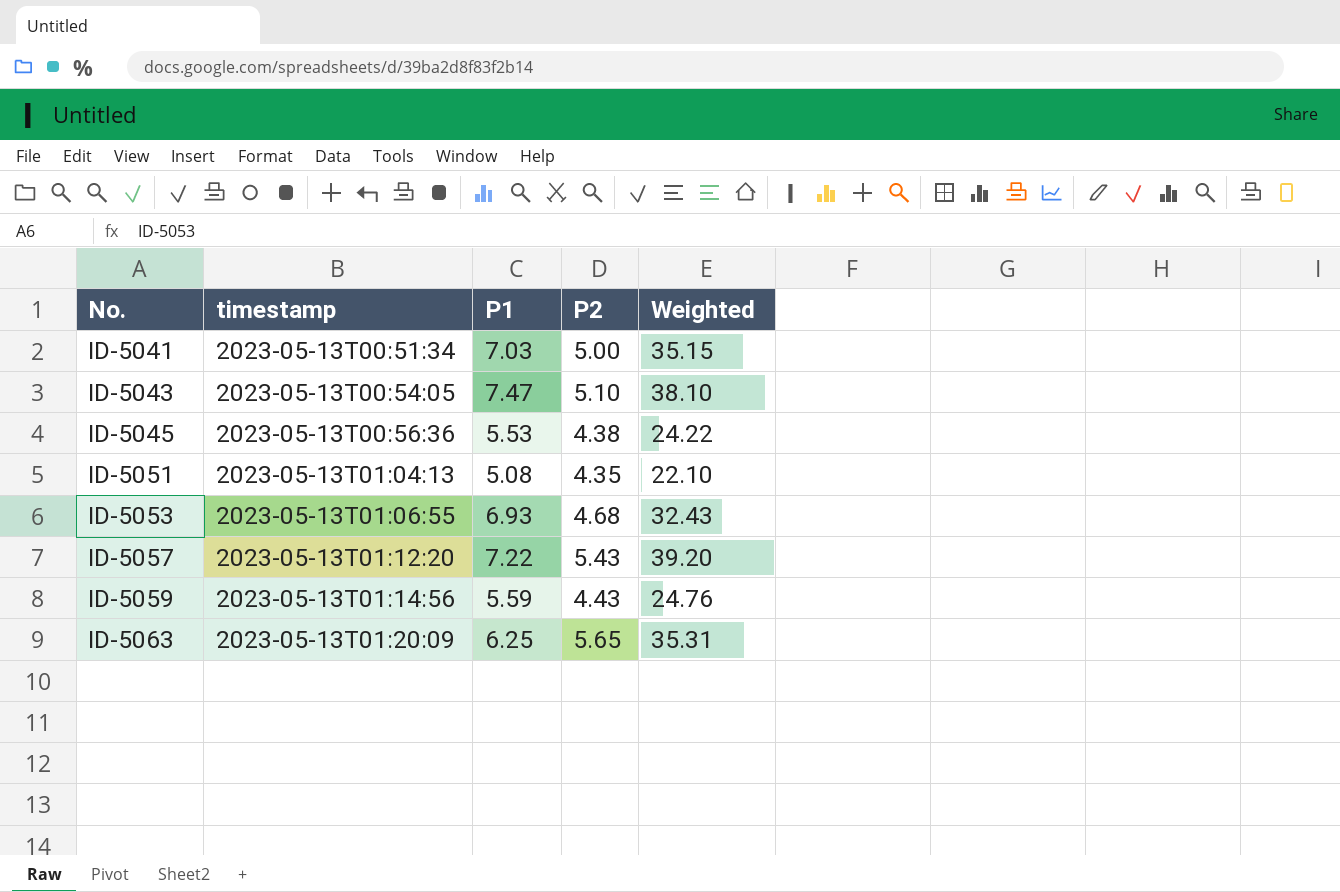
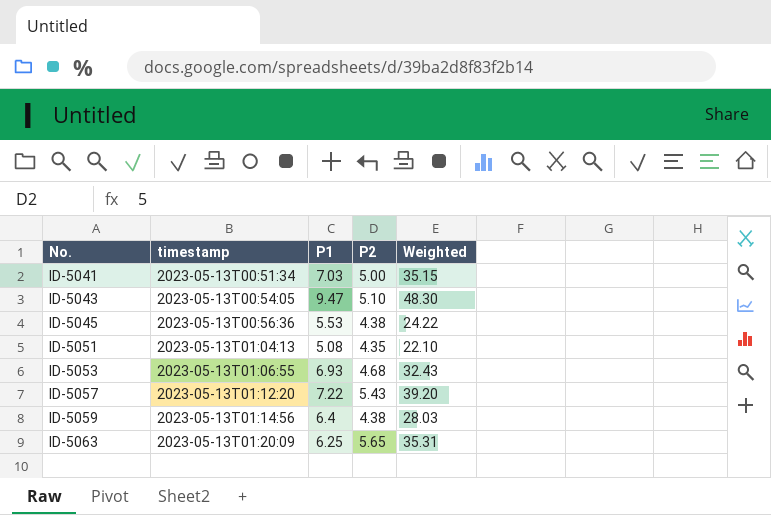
ID-5043 | P1: 7.47 -> 9.47
ID-5043 | Weighted: 38.10 -> 48.30
ID-5059 | P1: 5.59 -> 6.4
ID-5059 | P2: 4.43 -> 4.38
ID-5059 | Weighted: 24.76 -> 28.03

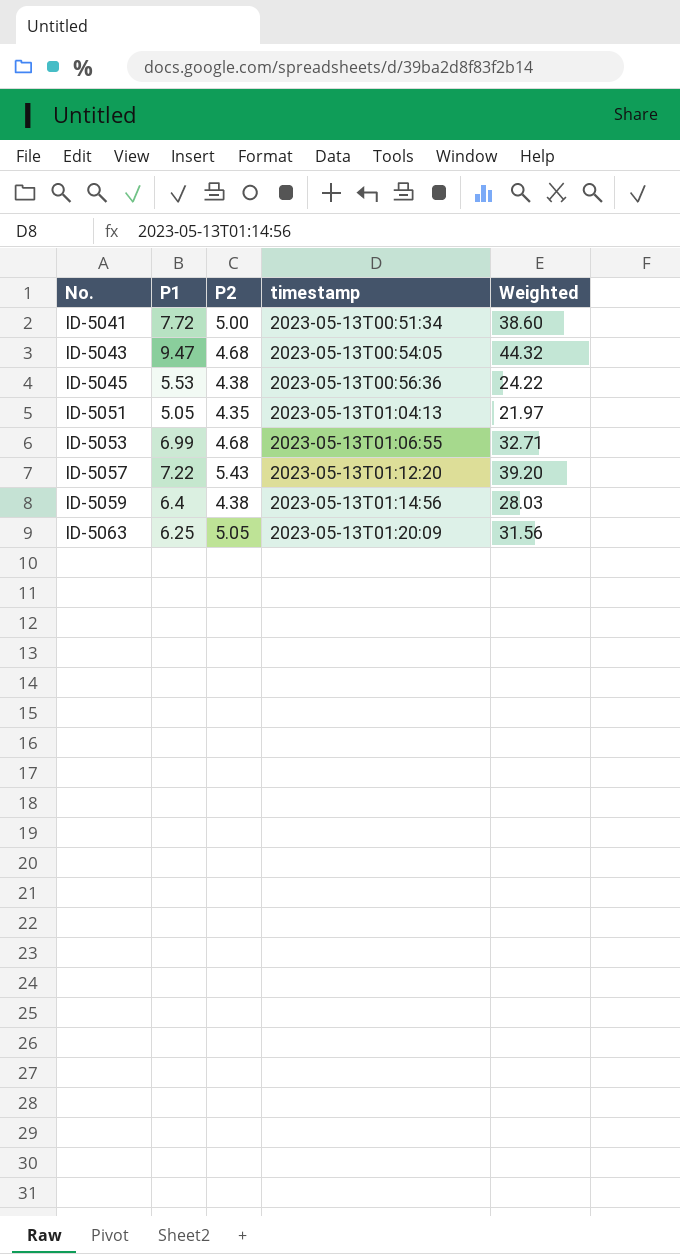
column timestamp | position: 2 -> 4
ID-5041 | P1: 7.03 -> 7.72
ID-5041 | Weighted: 35.15 -> 38.60
ID-5043 | P2: 5.10 -> 4.68
ID-5043 | Weighted: 48.30 -> 44.32
ID-5051 | P1: 5.08 -> 5.05
ID-5051 | Weighted: 22.10 -> 21.97
ID-5053 | P1: 6.93 -> 6.99
ID-5053 | Weighted: 32.43 -> 32.71
ID-5063 | P2: 5.65 -> 5.05
ID-5063 | Weighted: 35.31 -> 31.56

